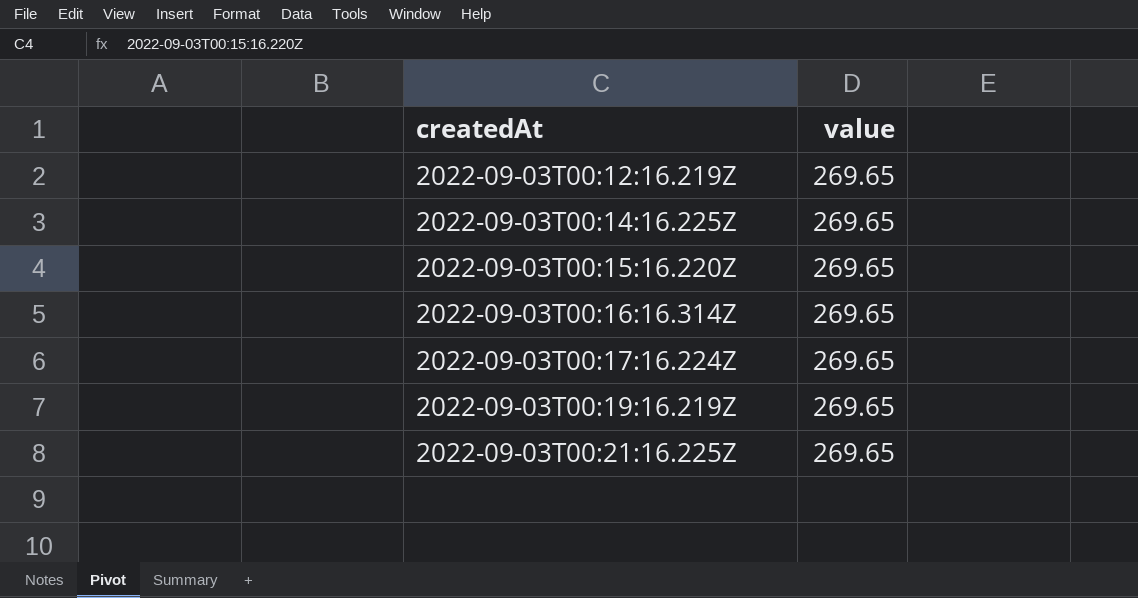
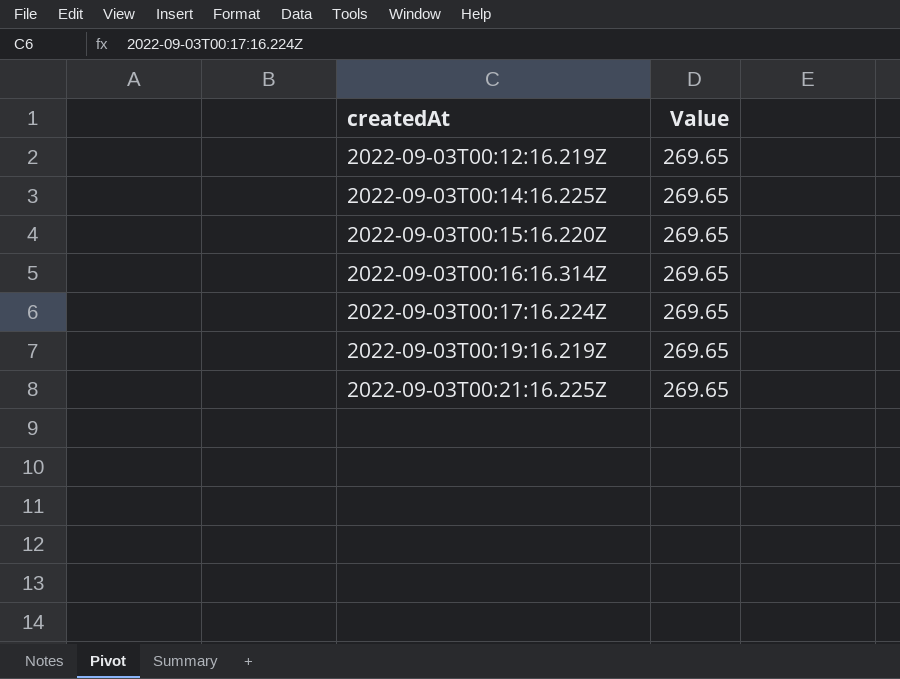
column name: value -> Value

